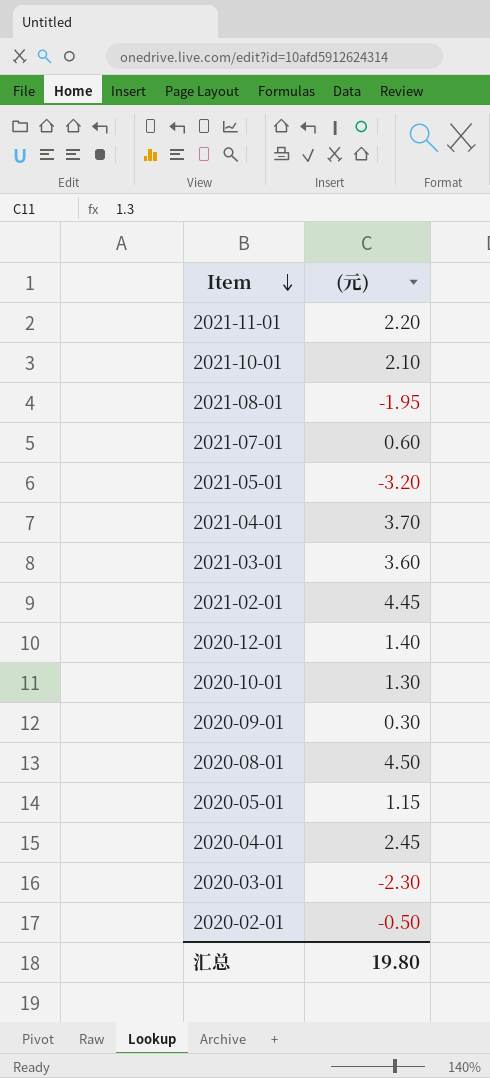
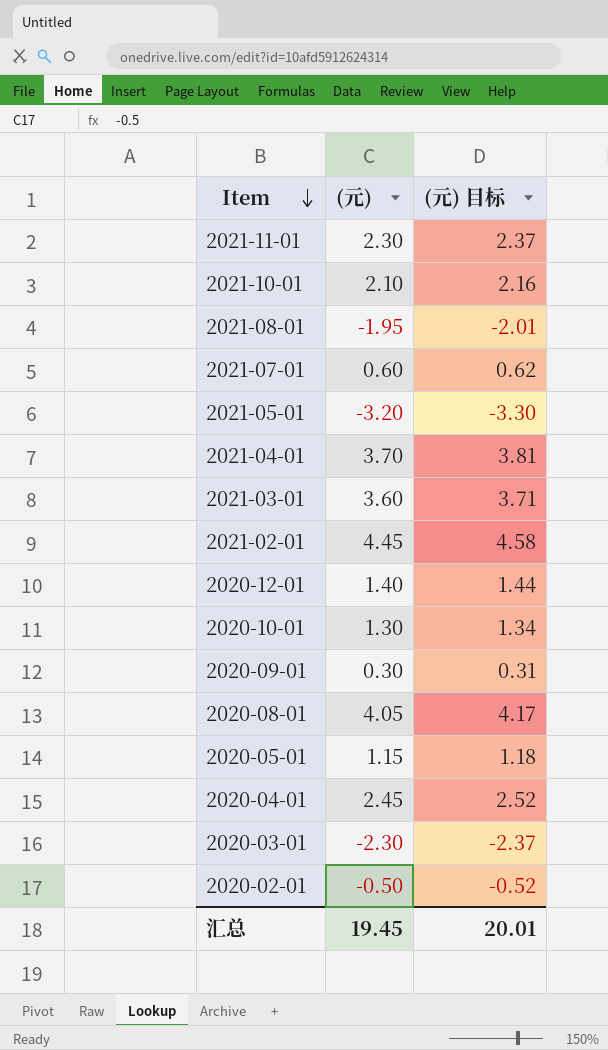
column (元) 目标 | formula: none -> [(元)] * 1.03
2021-11-01 | (元): 2.20 -> 2.30
2020-08-01 | (元): 4.50 -> 4.05
汇总 | (元): 19.80 -> 19.45

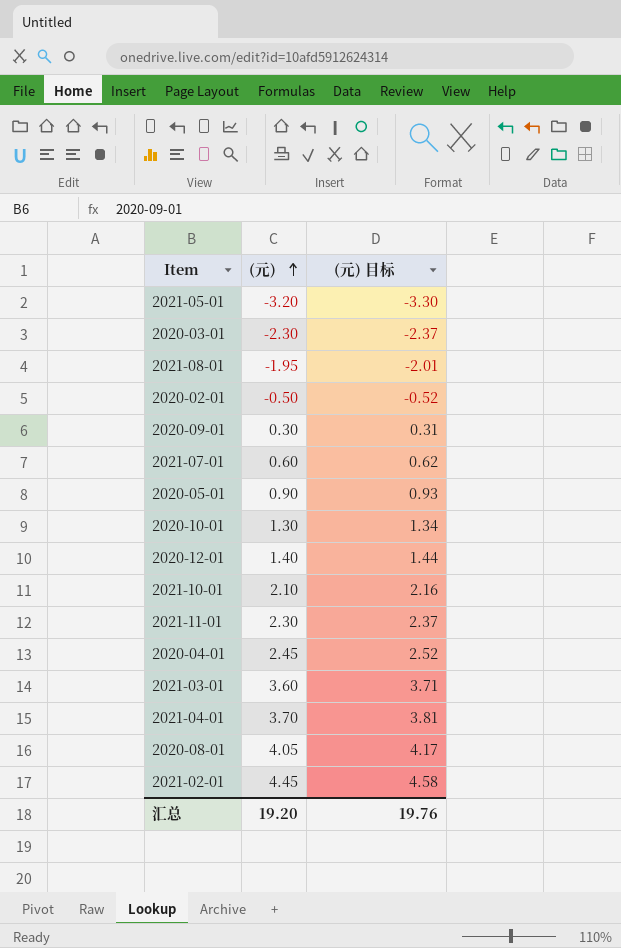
row order: Item descending -> (元) ascending
2020-05-01 | (元): 1.15 -> 0.90
2020-05-01 | (元) 目标: 1.18 -> 0.93
汇总 | (元): 19.45 -> 19.20
汇总 | (元) 目标: 20.01 -> 19.76

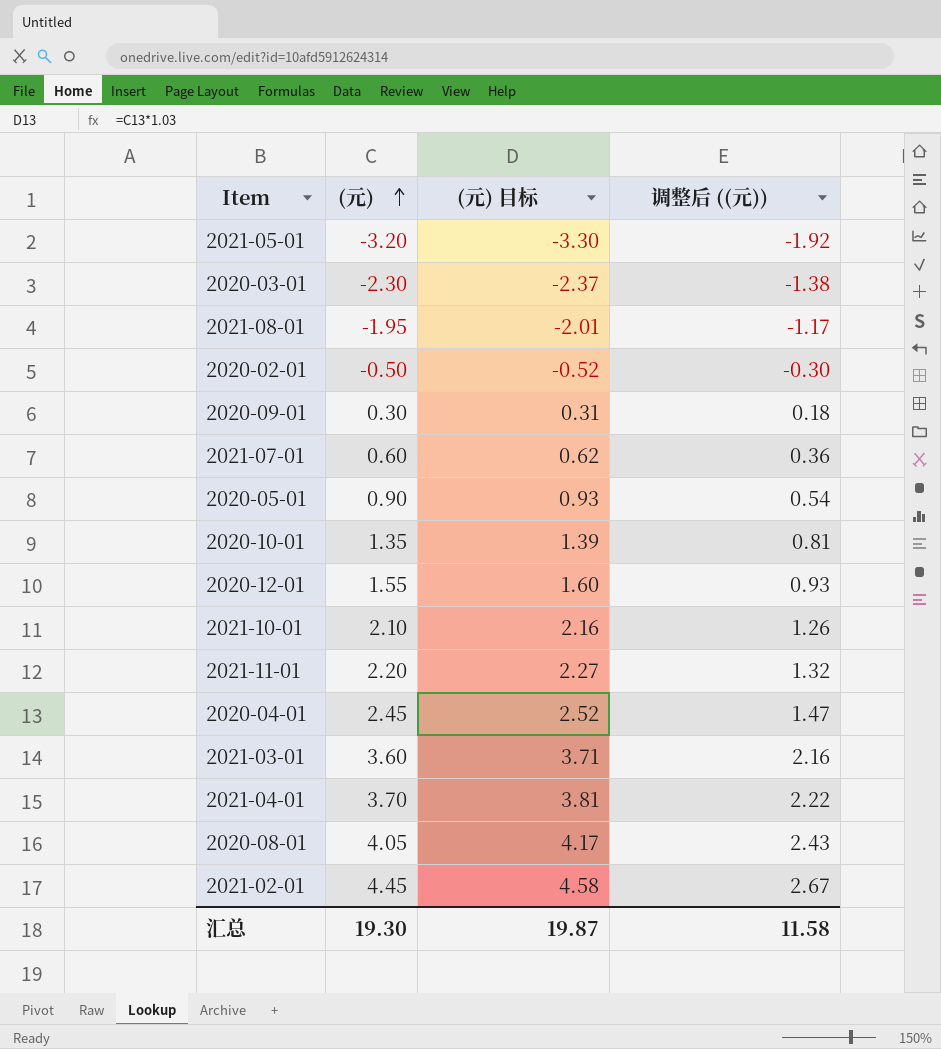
column 调整后 ((元)) | formula: none -> [(元)] * 0.6
2020-10-01 | (元): 1.30 -> 1.35
2020-10-01 | (元) 目标: 1.34 -> 1.39
2020-12-01 | (元): 1.40 -> 1.55
2020-12-01 | (元) 目标: 1.44 -> 1.60
2021-11-01 | (元): 2.30 -> 2.20
2021-11-01 | (元) 目标: 2.37 -> 2.27
汇总 | (元): 19.20 -> 19.30
汇总 | (元) 目标: 19.76 -> 19.87

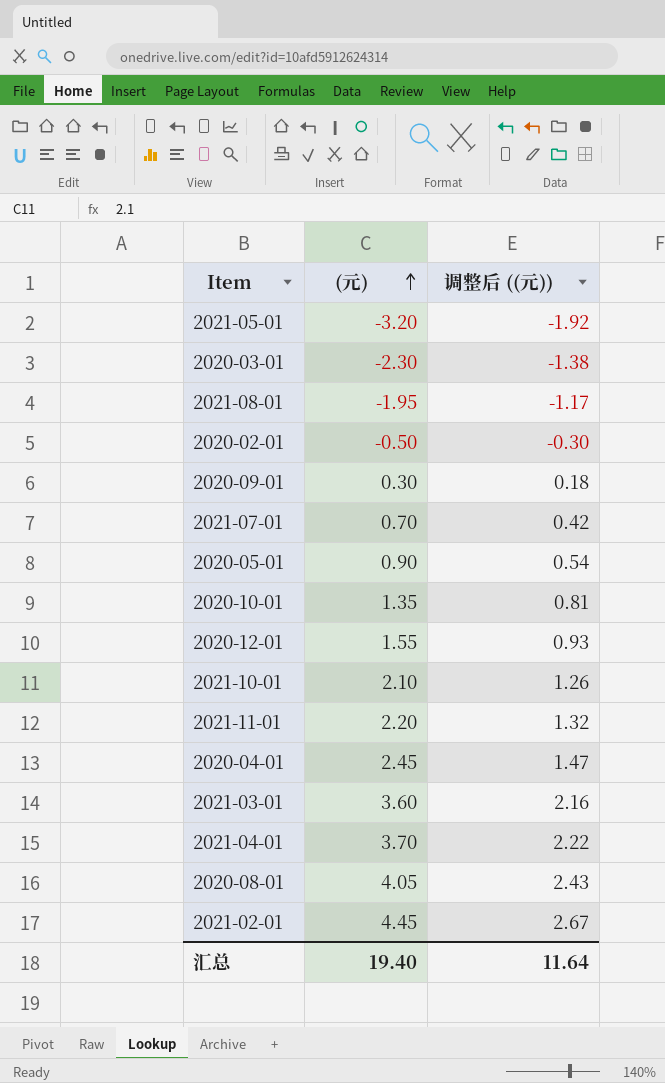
column (元) 目标 | formula: [(元)] * 1.03 -> none
2021-07-01 | (元): 0.60 -> 0.70
2021-07-01 | 调整后 ((元)): 0.36 -> 0.42
汇总 | (元): 19.30 -> 19.40
汇总 | 调整后 ((元)): 11.58 -> 11.64

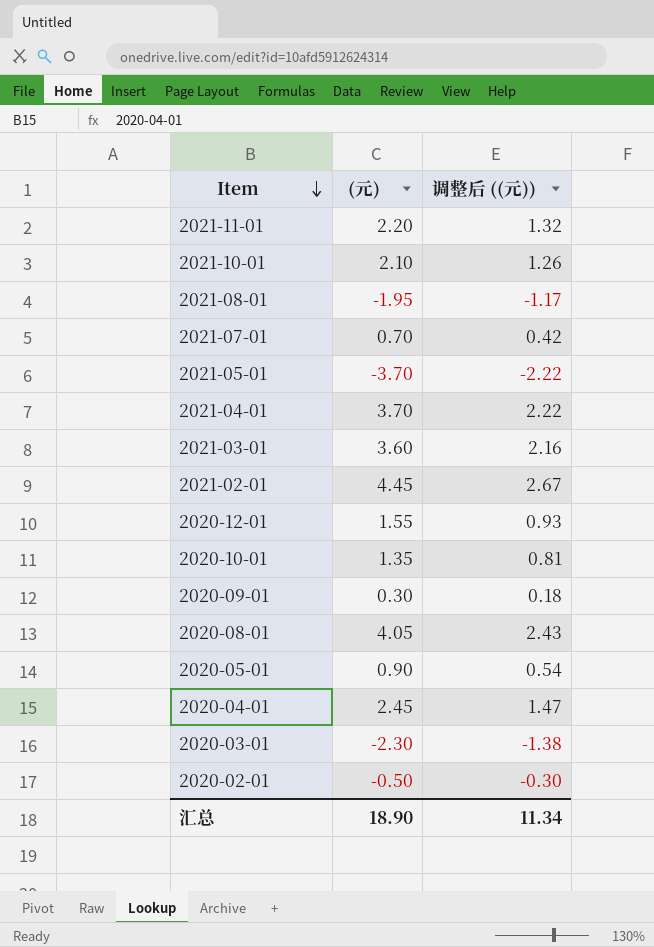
row order: (元) ascending -> Item descending
2021-05-01 | (元): -3.20 -> -3.70
2021-05-01 | 调整后 ((元)): -1.92 -> -2.22
汇总 | (元): 19.40 -> 18.90
汇总 | 调整后 ((元)): 11.64 -> 11.34

